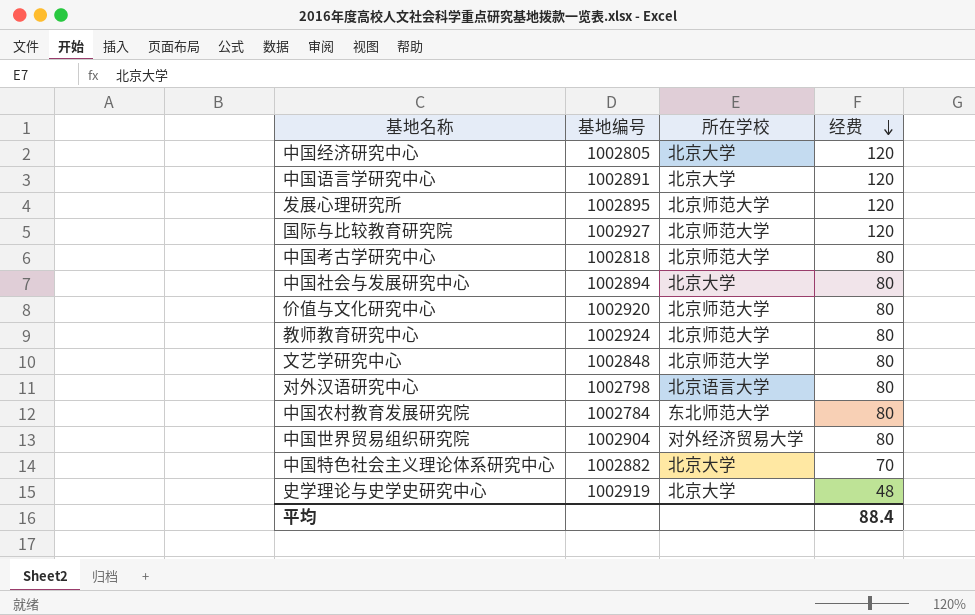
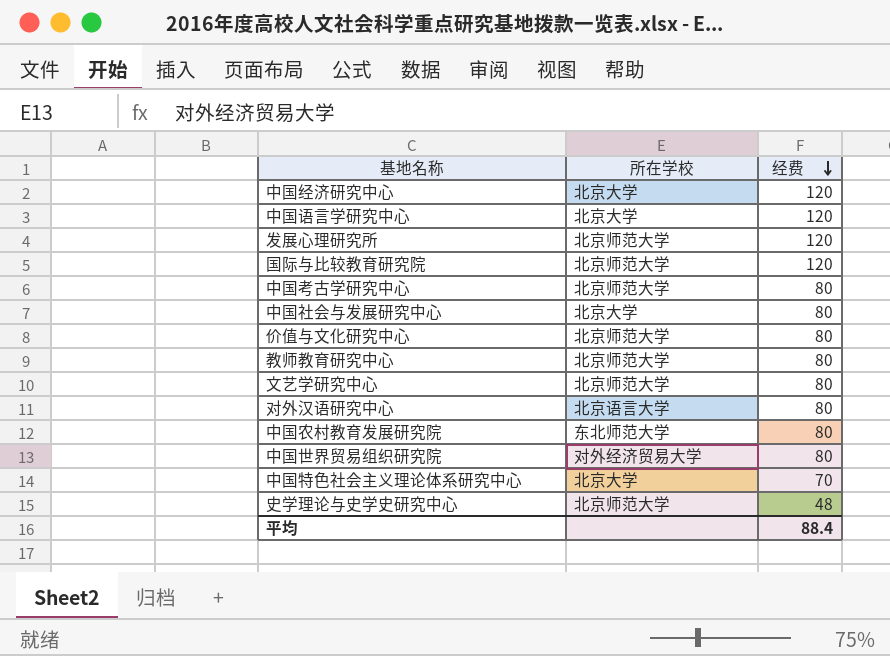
column 基地编号 | position: 2 -> none
史学理论与史学史研究中心 | 所在学校: 北京大学 -> 北京师范大学

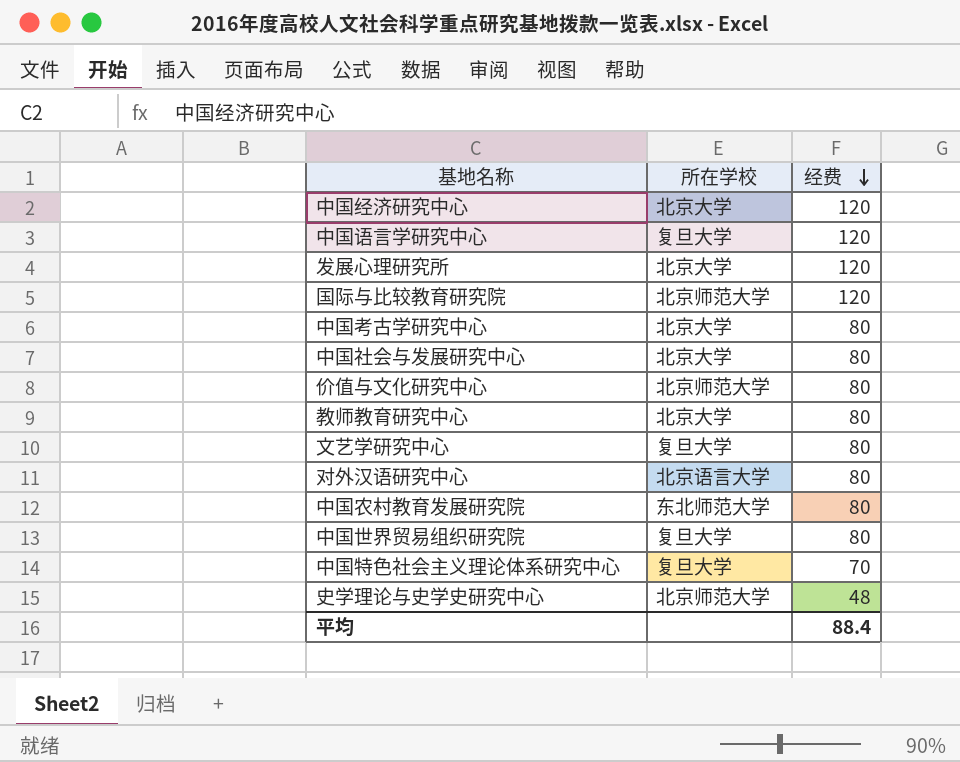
中国语言学研究中心 | 所在学校: 北京大学 -> 复旦大学
发展心理研究所 | 所在学校: 北京师范大学 -> 北京大学
中国考古学研究中心 | 所在学校: 北京师范大学 -> 北京大学
教师教育研究中心 | 所在学校: 北京师范大学 -> 北京大学
文艺学研究中心 | 所在学校: 北京师范大学 -> 复旦大学
中国世界贸易组织研究院 | 所在学校: 对外经济贸易大学 -> 复旦大学
中国特色社会主义理论体系研究中心 | 所在学校: 北京大学 -> 复旦大学

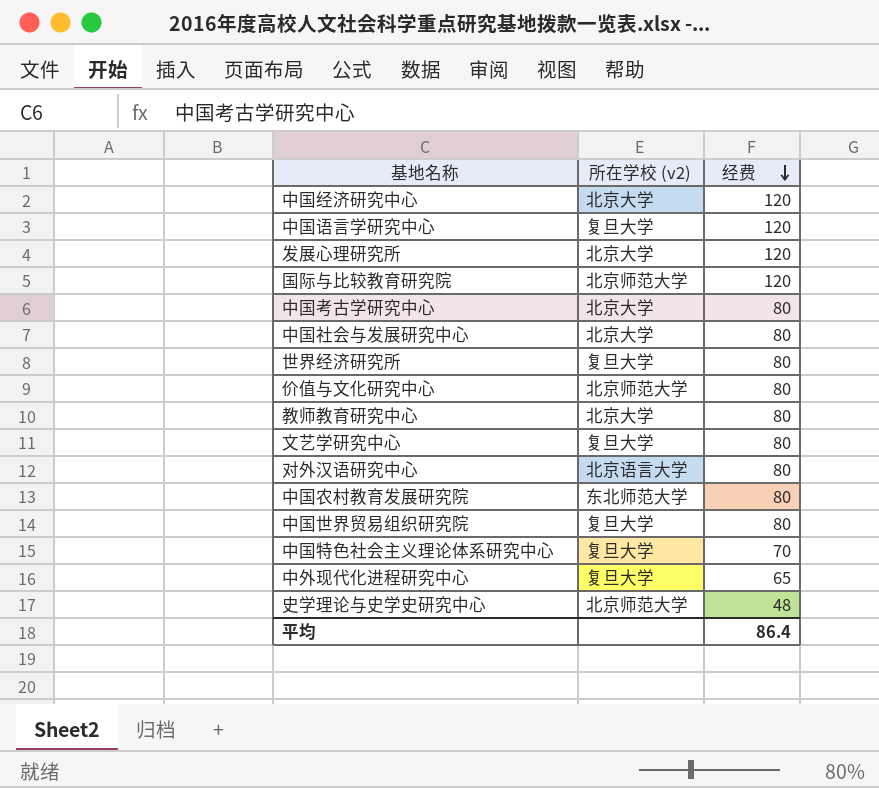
column name: 所在学校 -> 所在学校 (v2)
row 世界经济研究所: none -> 复旦大学 | 80
row 中外现代化进程研究中心: none -> 复旦大学 | 65
平均 | 经费: 88.4 -> 86.4

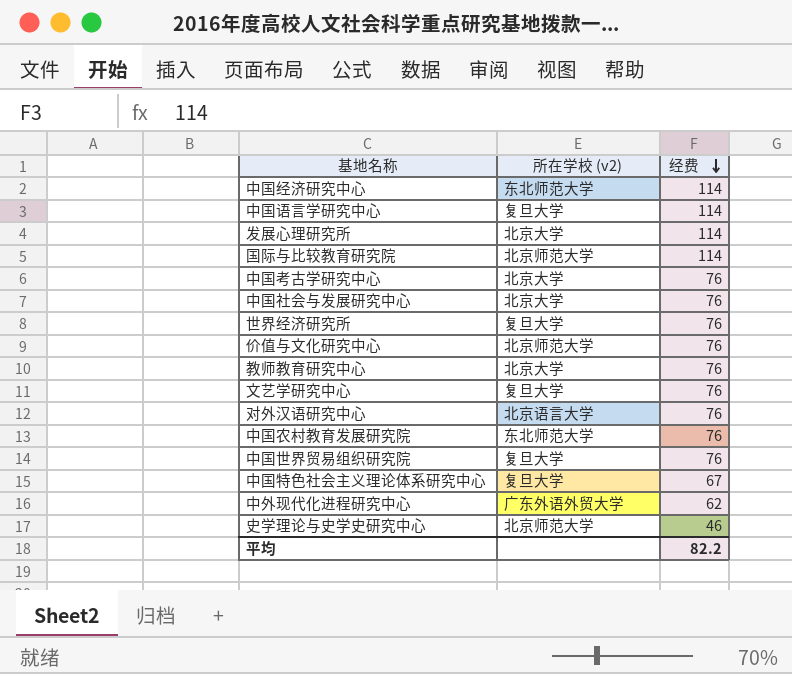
中国经济研究中心 | 所在学校 (v2): 北京大学 -> 东北师范大学
中国经济研究中心 | 经费: 120 -> 114
中国语言学研究中心 | 经费: 120 -> 114
发展心理研究所 | 经费: 120 -> 114
国际与比较教育研究院 | 经费: 120 -> 114
中国考古学研究中心 | 经费: 80 -> 76
中国社会与发展研究中心 | 经费: 80 -> 76
世界经济研究所 | 经费: 80 -> 76
价值与文化研究中心 | 经费: 80 -> 76
教师教育研究中心 | 经费: 80 -> 76
文艺学研究中心 | 经费: 80 -> 76
对外汉语研究中心 | 经费: 80 -> 76
中国农村教育发展研究院 | 经费: 80 -> 76
中国世界贸易组织研究院 | 经费: 80 -> 76
中国特色社会主义理论体系研究中心 | 经费: 70 -> 67
中外现代化进程研究中心 | 所在学校 (v2): 复旦大学 -> 广东外语外贸大学
中外现代化进程研究中心 | 经费: 65 -> 62
史学理论与史学史研究中心 | 经费: 48 -> 46
平均 | 经费: 86.4 -> 82.2

